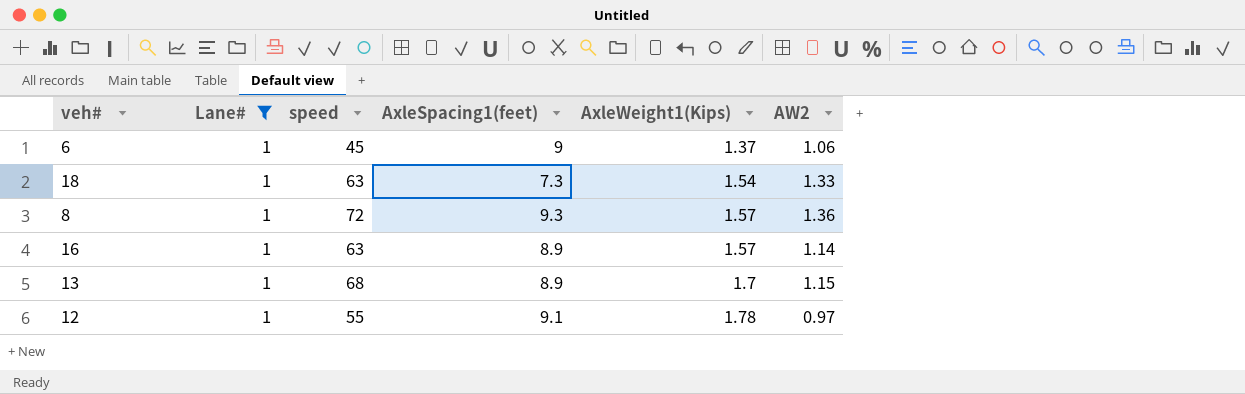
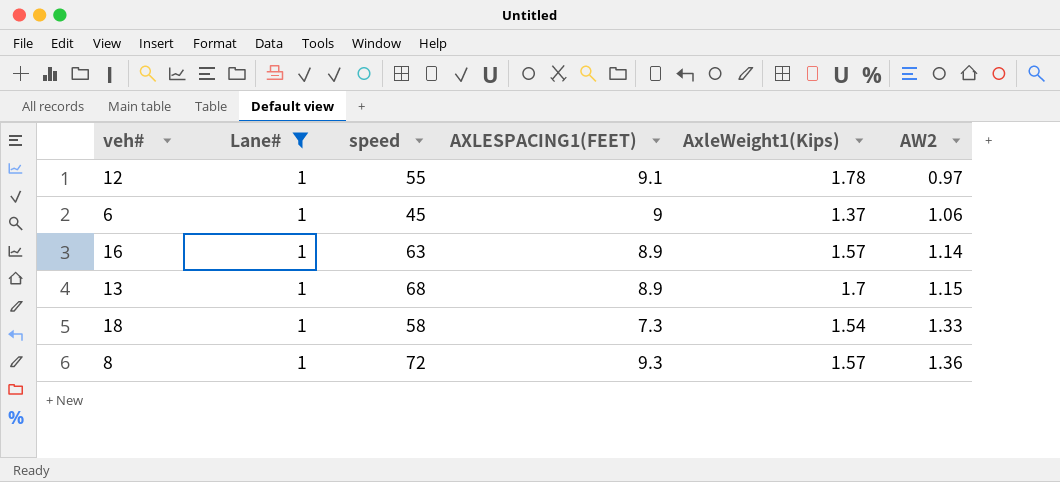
row order: AxleWeight1(Kips) ascending -> AW2 ascending
column name: AxleSpacing1(feet) -> AXLESPACING1(FEET)
18 | speed: 63 -> 58

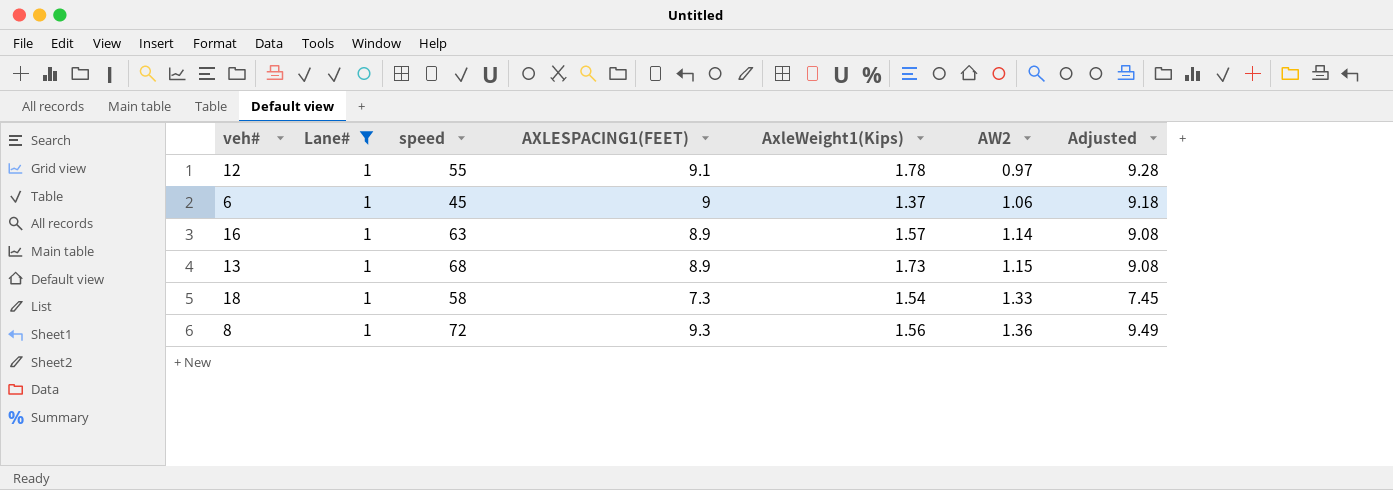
column Adjusted | formula: none -> [AXLESPACING1(FEET)] * 1.02
13 | AxleWeight1(Kips): 1.7 -> 1.73
8 | AxleWeight1(Kips): 1.57 -> 1.56

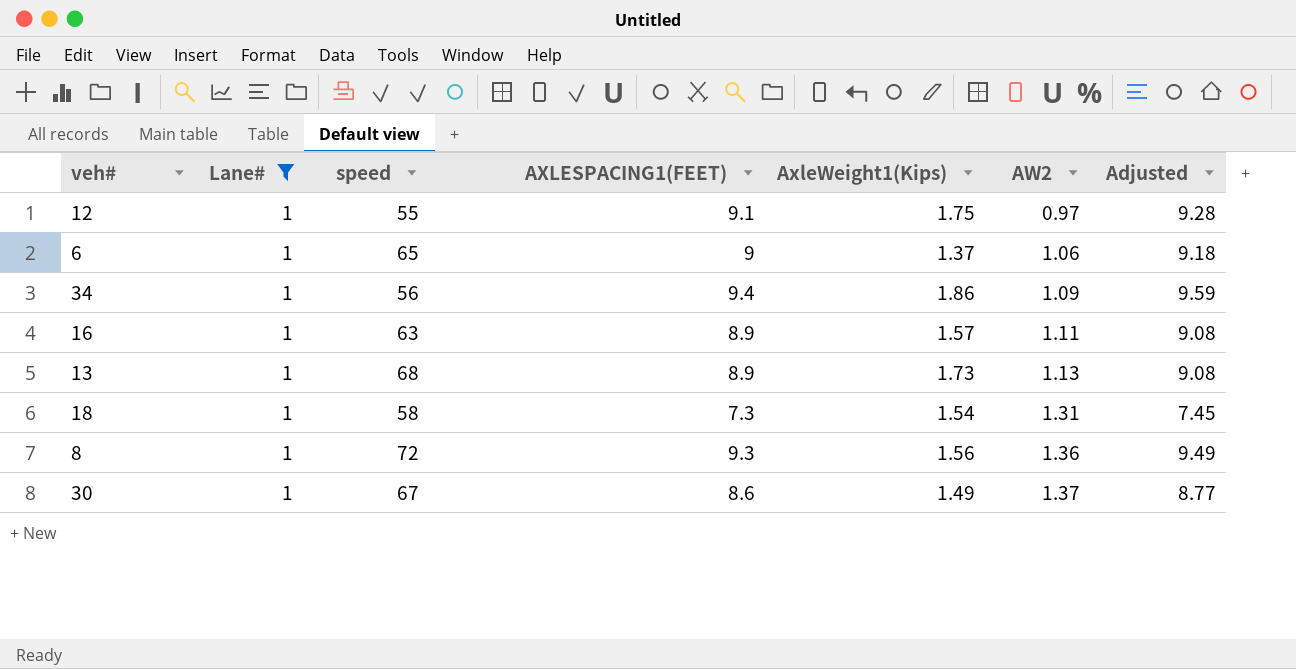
12 | AxleWeight1(Kips): 1.78 -> 1.75
6 | speed: 45 -> 65
row 34: none -> 1 | 56 | 9.4 | 1.86 | 1.09 | 9.59
16 | AW2: 1.14 -> 1.11
13 | AW2: 1.15 -> 1.13
18 | AW2: 1.33 -> 1.31
row 30: none -> 1 | 67 | 8.6 | 1.49 | 1.37 | 8.77

